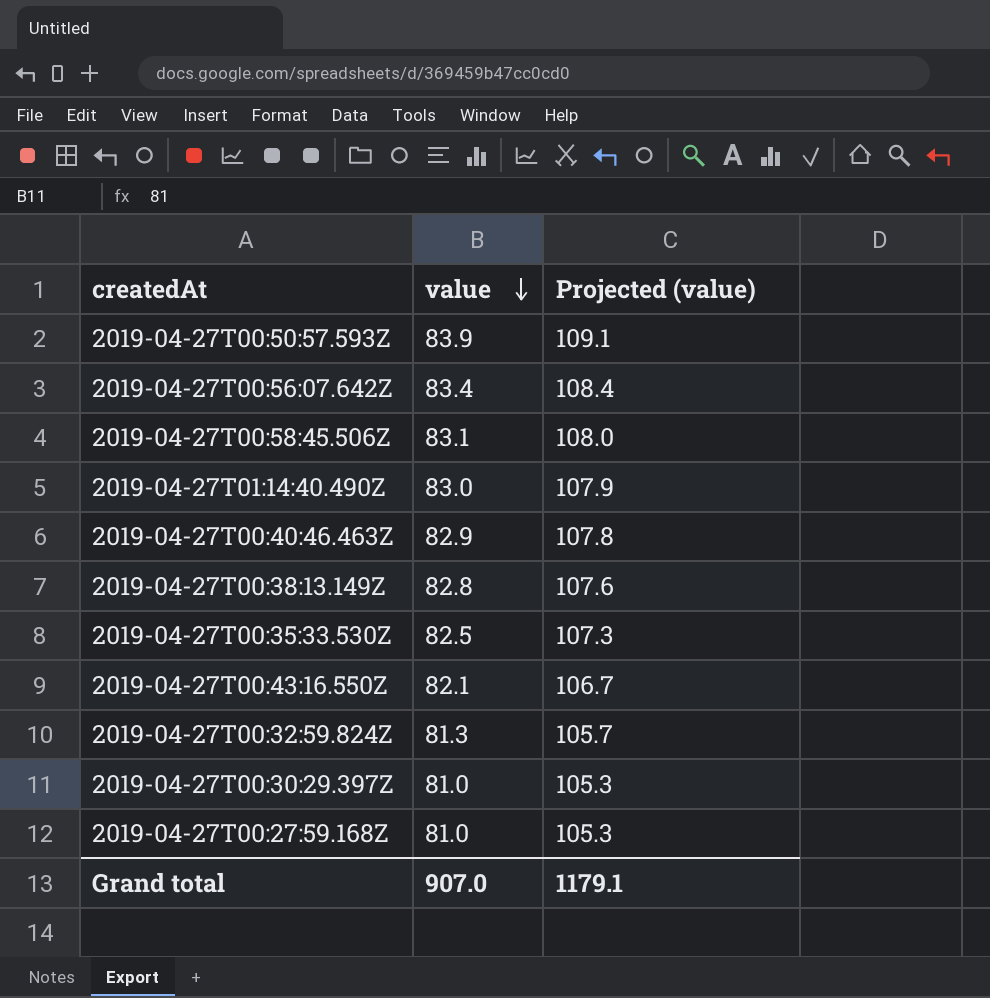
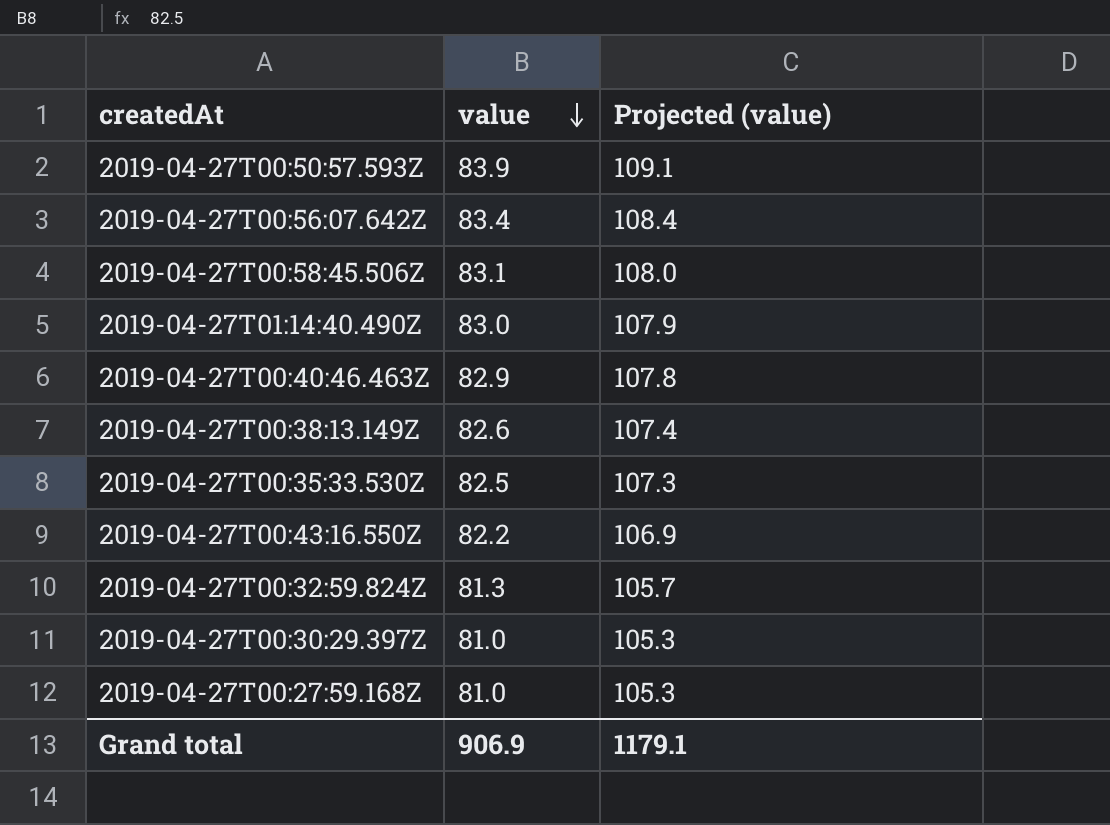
2019-04-27T00:38:13.149Z | value: 82.8 -> 82.6
2019-04-27T00:38:13.149Z | Projected (value): 107.6 -> 107.4
2019-04-27T00:43:16.550Z | value: 82.1 -> 82.2
2019-04-27T00:43:16.550Z | Projected (value): 106.7 -> 106.9
Grand total | value: 907.0 -> 906.9

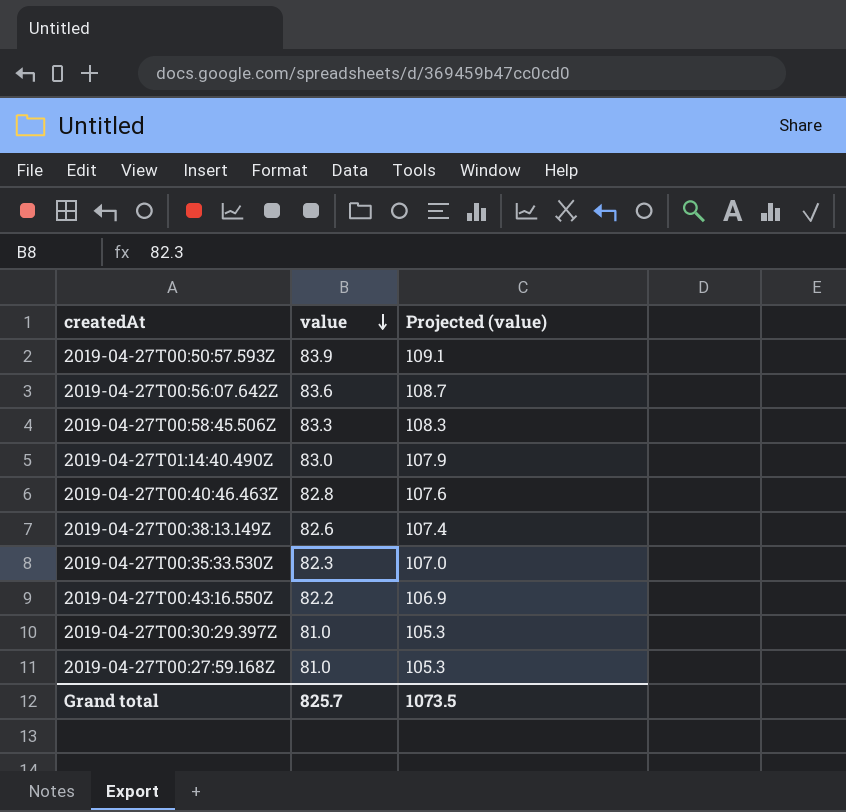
row 2019-04-27T00:32:59.824Z: 81.3 | 105.7 -> none
2019-04-27T00:56:07.642Z | value: 83.4 -> 83.6
2019-04-27T00:56:07.642Z | Projected (value): 108.4 -> 108.7
2019-04-27T00:58:45.506Z | value: 83.1 -> 83.3
2019-04-27T00:58:45.506Z | Projected (value): 108.0 -> 108.3
2019-04-27T00:40:46.463Z | value: 82.9 -> 82.8
2019-04-27T00:40:46.463Z | Projected (value): 107.8 -> 107.6
2019-04-27T00:35:33.530Z | value: 82.5 -> 82.3
2019-04-27T00:35:33.530Z | Projected (value): 107.3 -> 107.0
Grand total | value: 906.9 -> 825.7
Grand total | Projected (value): 1179.1 -> 1073.5

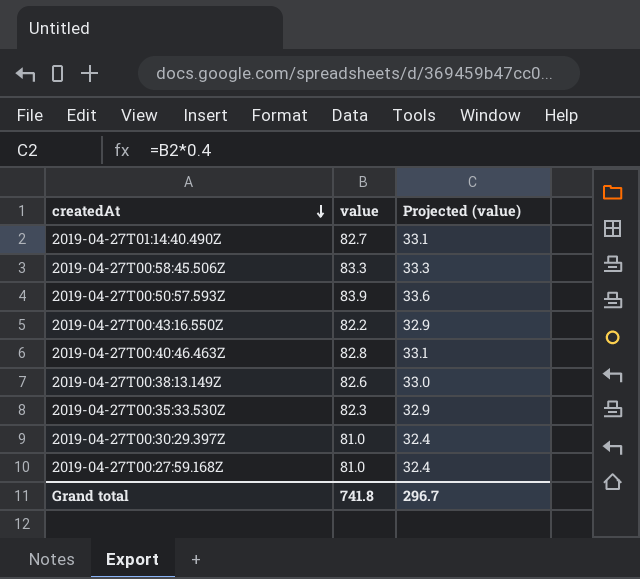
row order: value descending -> createdAt descending
column Projected (value) | formula: [value] * 1.3 -> [value] * 0.4
row 2019-04-27T00:56:07.642Z: 83.6 | 108.7 -> none
2019-04-27T01:14:40.490Z | value: 83.0 -> 82.7
Grand total | value: 825.7 -> 741.8
Grand total | Projected (value): 1073.5 -> 296.7

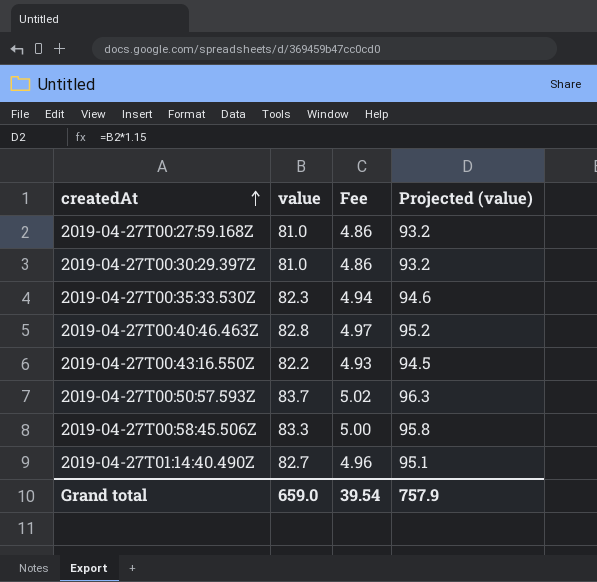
row order: createdAt descending -> createdAt ascending
column Fee | formula: none -> [value] * 0.06
column Projected (value) | formula: [value] * 0.4 -> [value] * 1.15
row 2019-04-27T00:38:13.149Z: 82.6 | 33.0 -> none
2019-04-27T00:50:57.593Z | value: 83.9 -> 83.7
Grand total | value: 741.8 -> 659.0
Grand total | Projected (value): 296.7 -> 757.9

